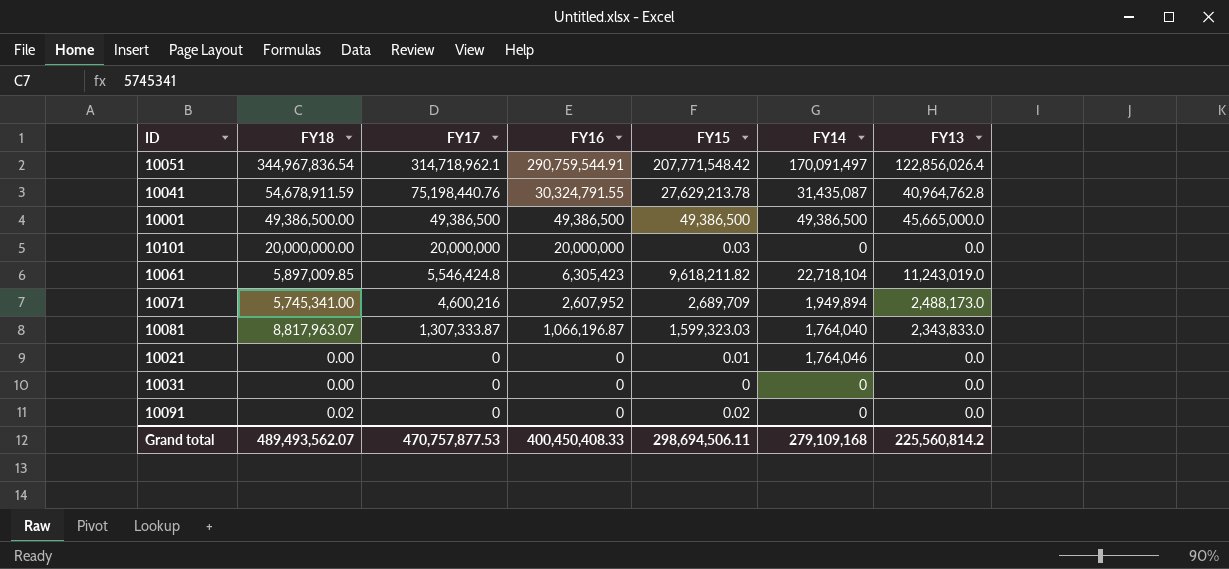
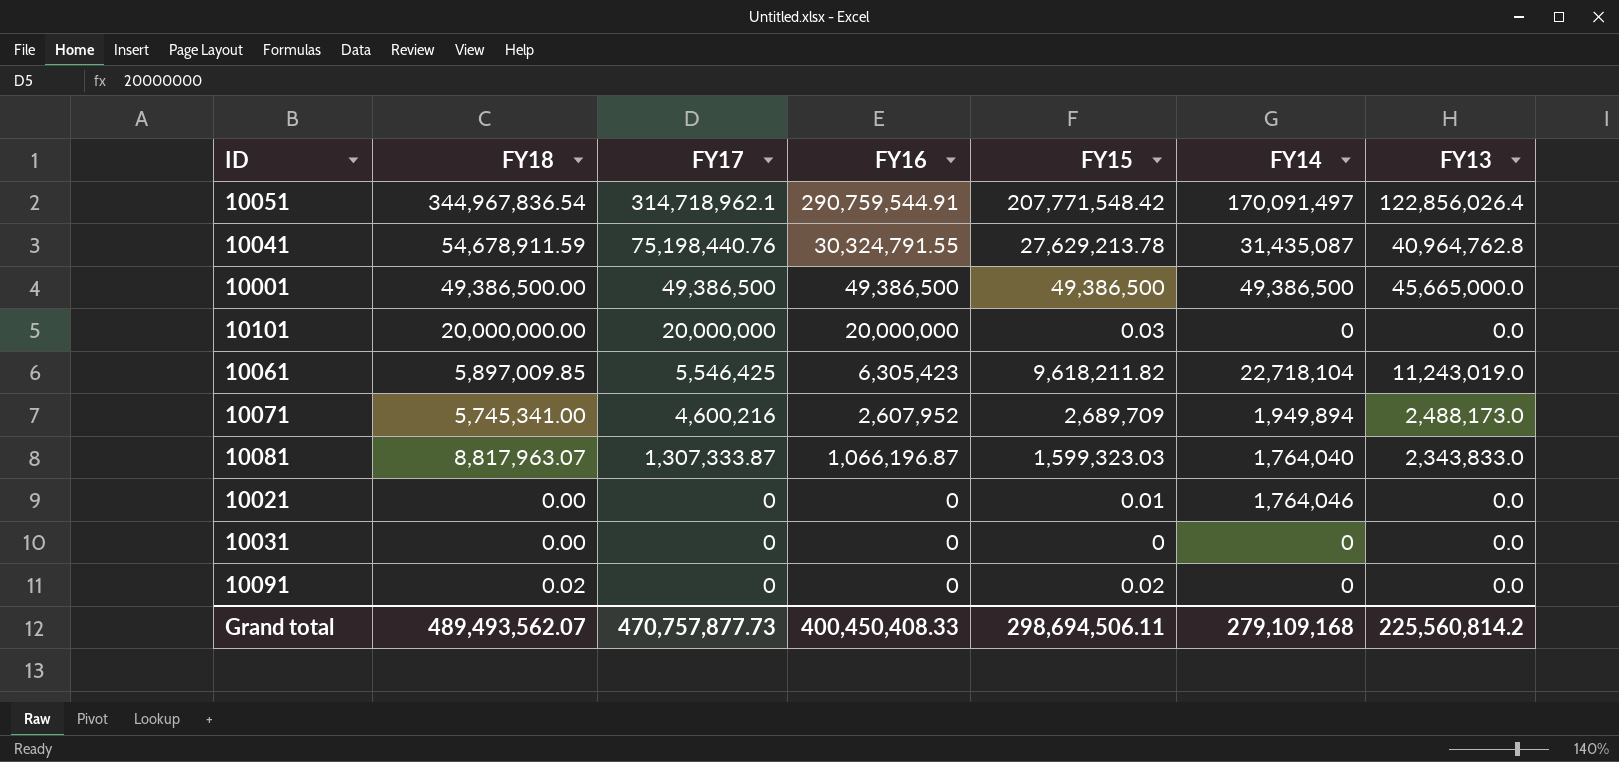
10061 | FY17: 5,546,424.8 -> 5,546,425
Grand total | FY17: 470,757,877.53 -> 470,757,877.73

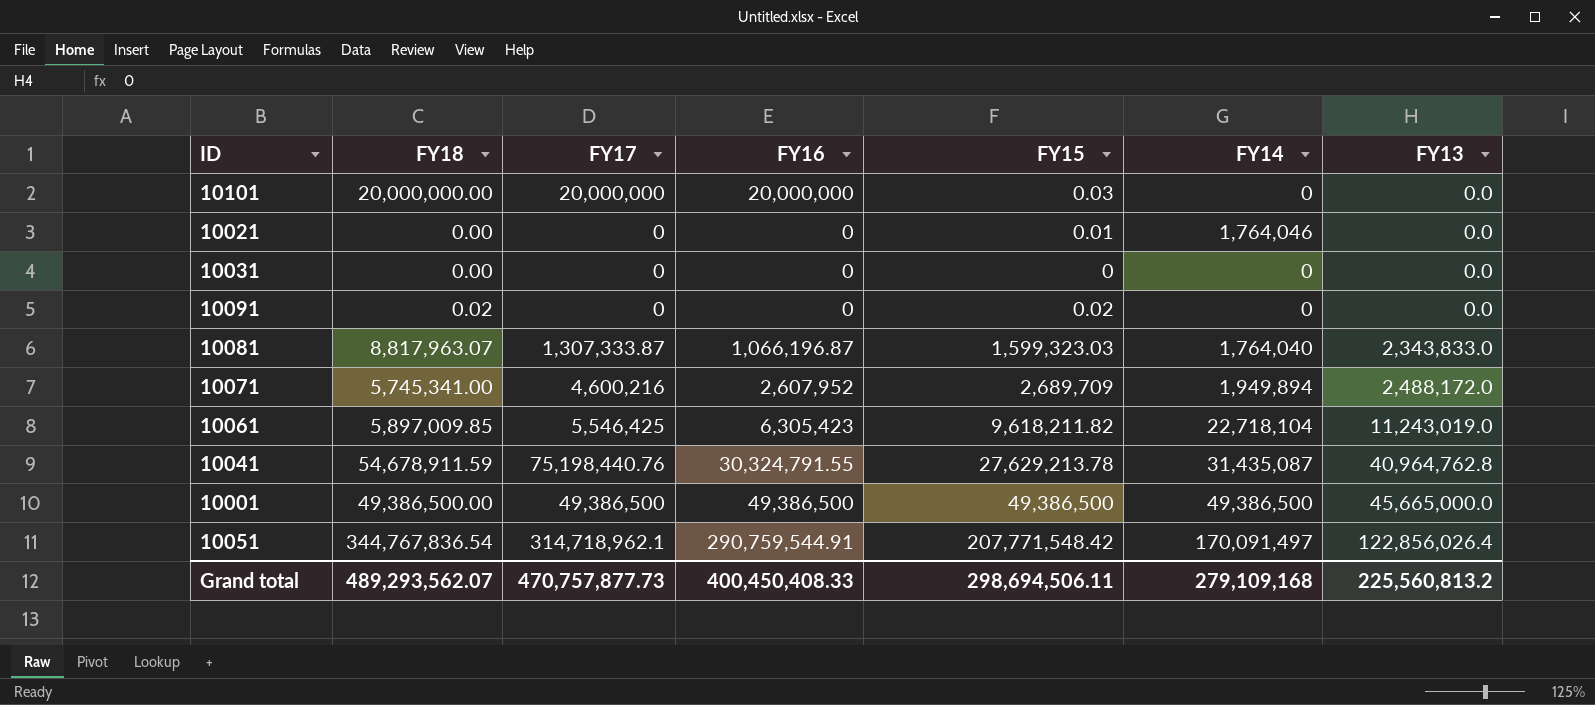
row order: FY17 descending -> FY13 ascending
10071 | FY13: 2,488,173.0 -> 2,488,172.0
10051 | FY18: 344,967,836.54 -> 344,767,836.54
Grand total | FY18: 489,493,562.07 -> 489,293,562.07
Grand total | FY13: 225,560,814.2 -> 225,560,813.2

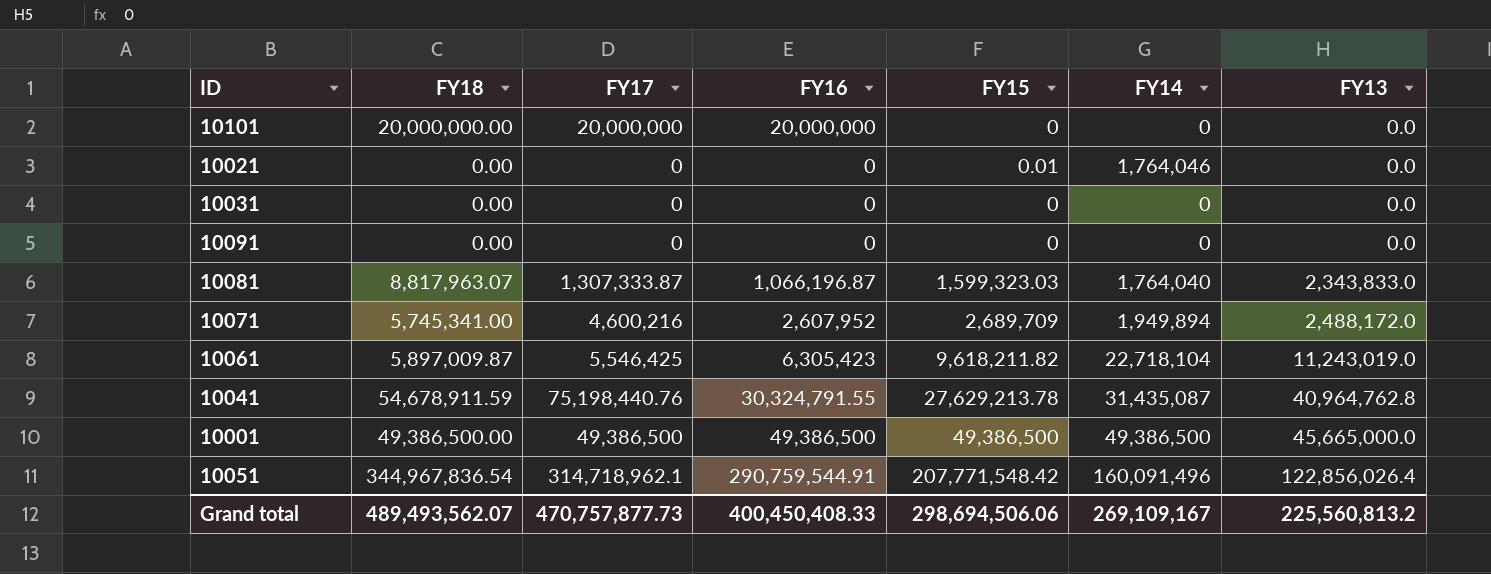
10101 | FY15: 0.03 -> 0
10091 | FY18: 0.02 -> 0.00
10091 | FY15: 0.02 -> 0
10061 | FY18: 5,897,009.85 -> 5,897,009.87
10051 | FY18: 344,767,836.54 -> 344,967,836.54
10051 | FY14: 170,091,497 -> 160,091,496
Grand total | FY18: 489,293,562.07 -> 489,493,562.07
Grand total | FY15: 298,694,506.11 -> 298,694,506.06
Grand total | FY14: 279,109,168 -> 269,109,167

